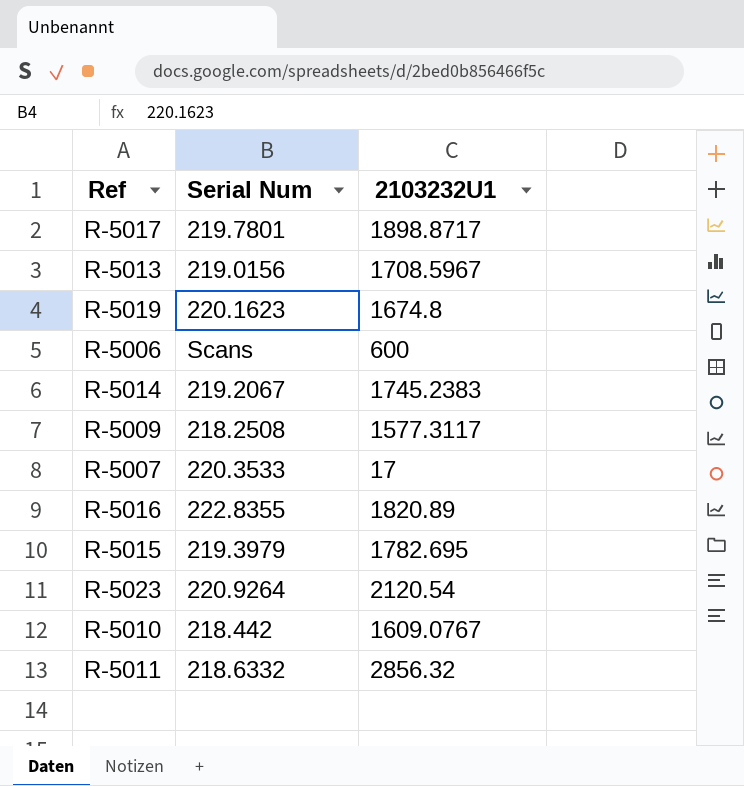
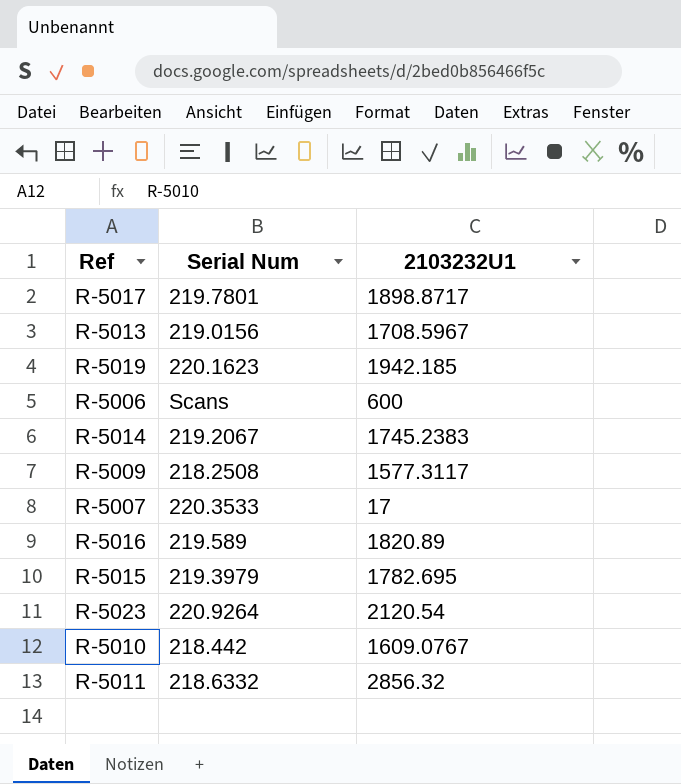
R-5019 | 2103232U1: 1674.8 -> 1942.185
R-5016 | Serial Num: 222.8355 -> 219.589

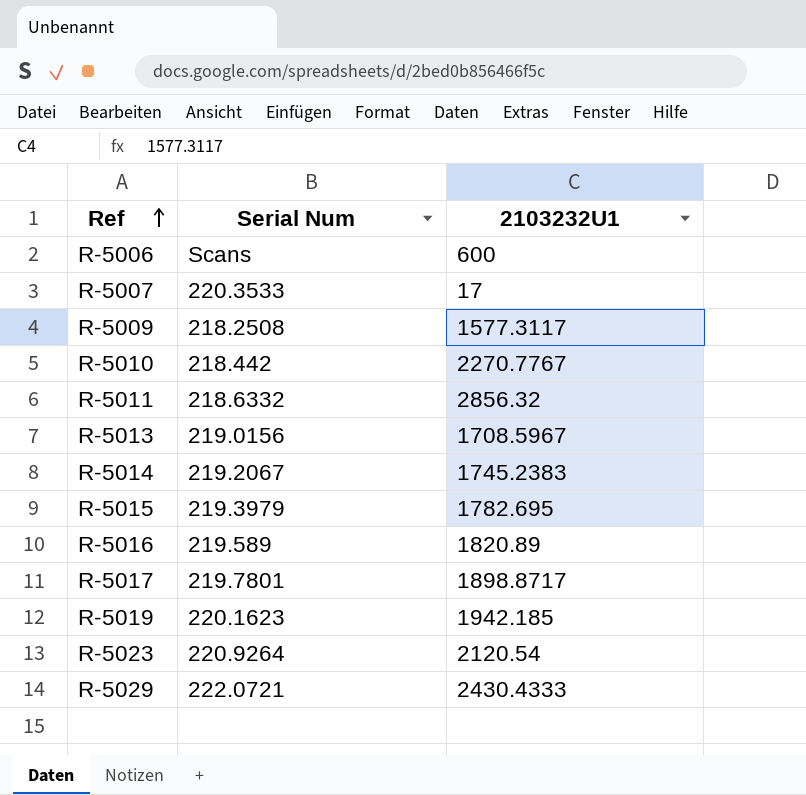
row order: none -> Ref ascending
R-5010 | 2103232U1: 1609.0767 -> 2270.7767
row R-5029: none -> 222.0721 | 2430.4333

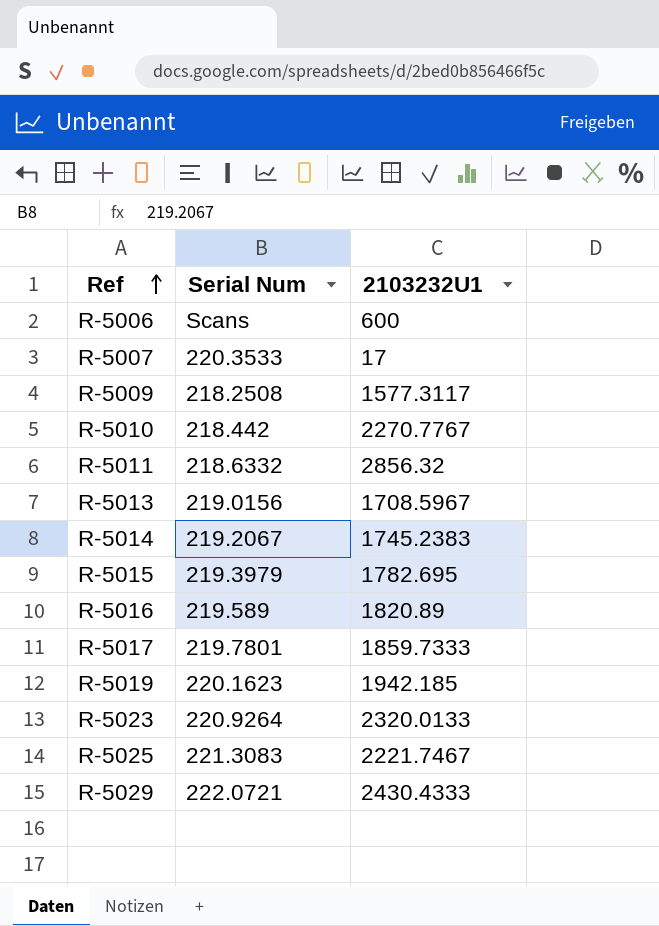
R-5017 | 2103232U1: 1898.8717 -> 1859.7333
R-5023 | 2103232U1: 2120.54 -> 2320.0133
row R-5025: none -> 221.3083 | 2221.7467

